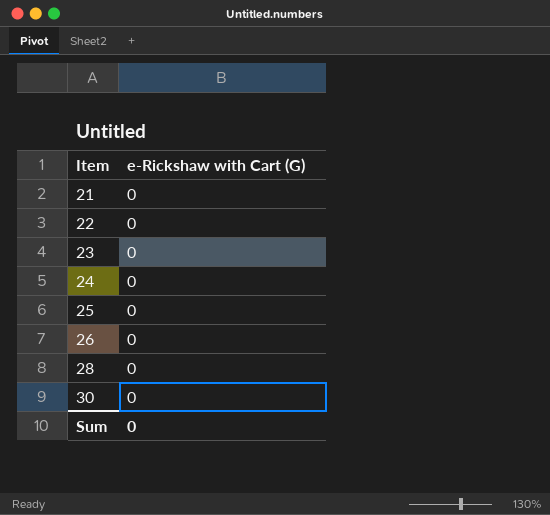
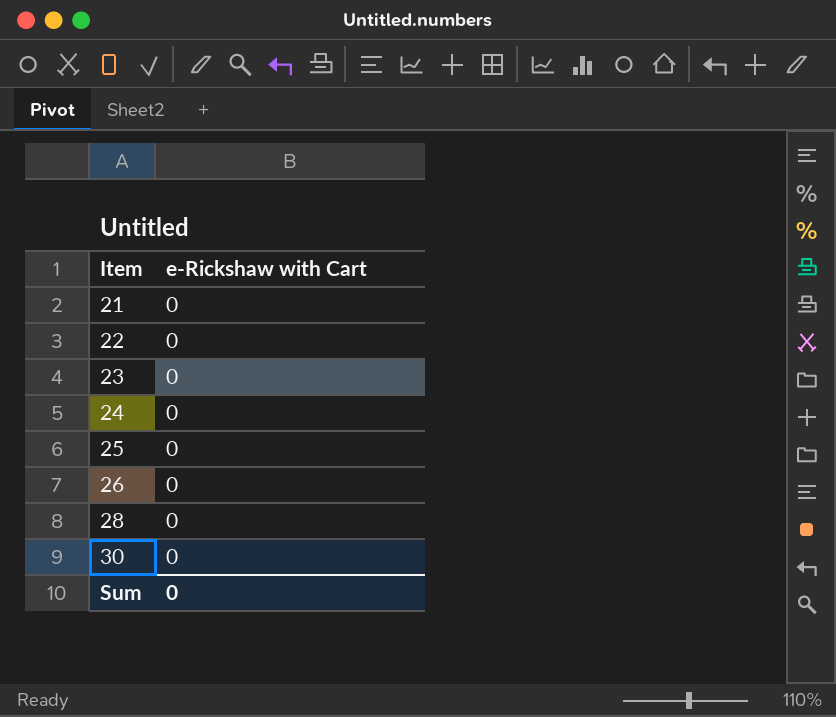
column name: e-Rickshaw with Cart (G) -> e-Rickshaw with Cart

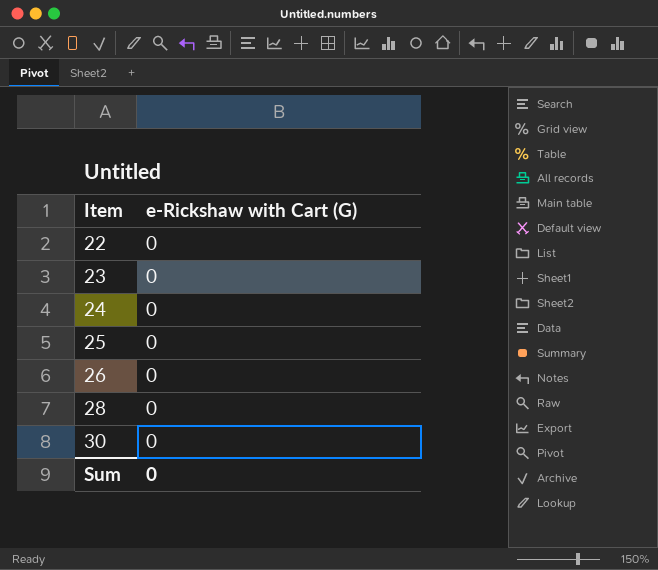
column name: e-Rickshaw with Cart -> e-Rickshaw with Cart (G)
row 21: 0 -> none

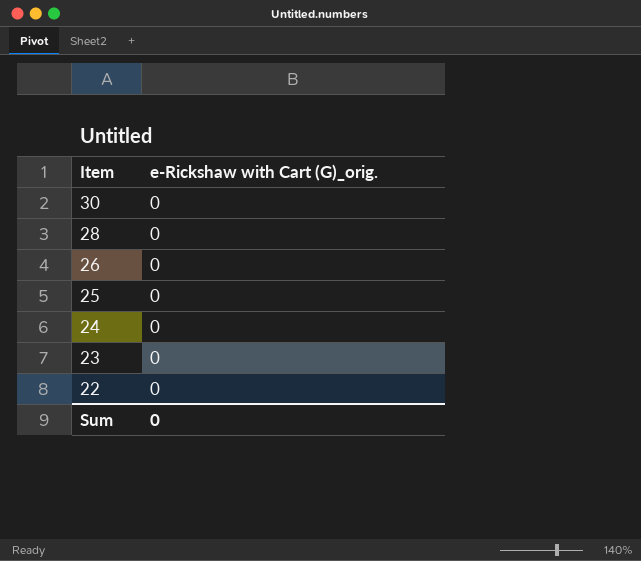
row order: Item ascending -> Item descending
column name: e-Rickshaw with Cart (G) -> e-Rickshaw with Cart (G)_orig.

